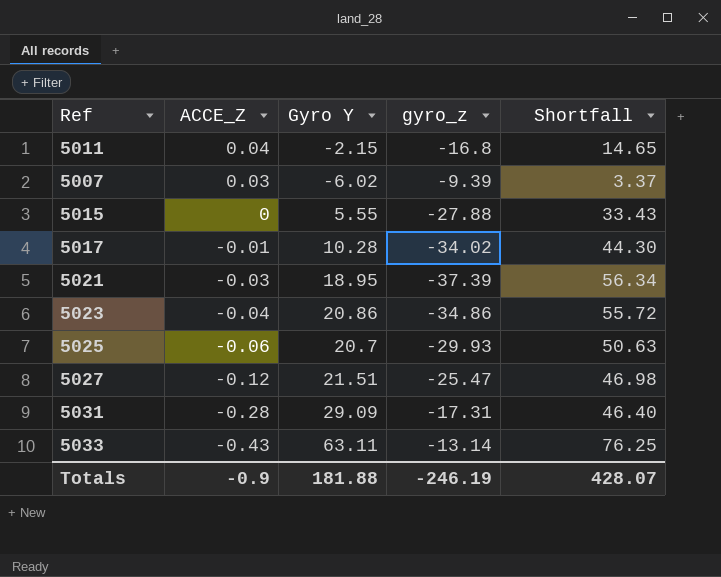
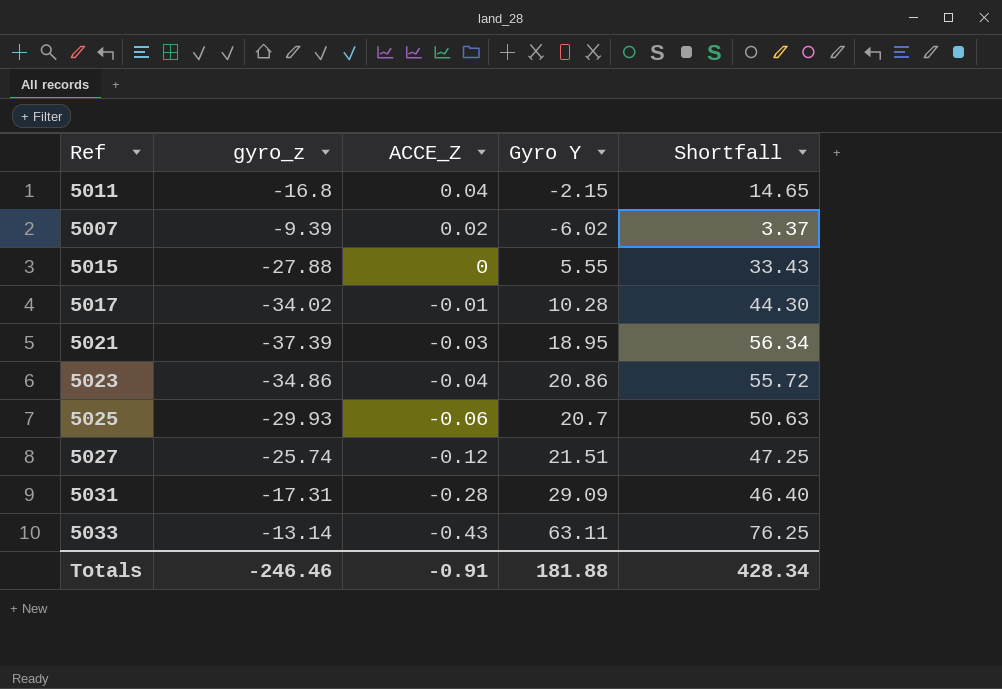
column gyro_z | position: 4 -> 2
5007 | ACCE_Z: 0.03 -> 0.02
5027 | gyro_z: -25.47 -> -25.74
5027 | Shortfall: 46.98 -> 47.25
Totals | gyro_z: -246.19 -> -246.46
Totals | ACCE_Z: -0.9 -> -0.91
Totals | Shortfall: 428.07 -> 428.34

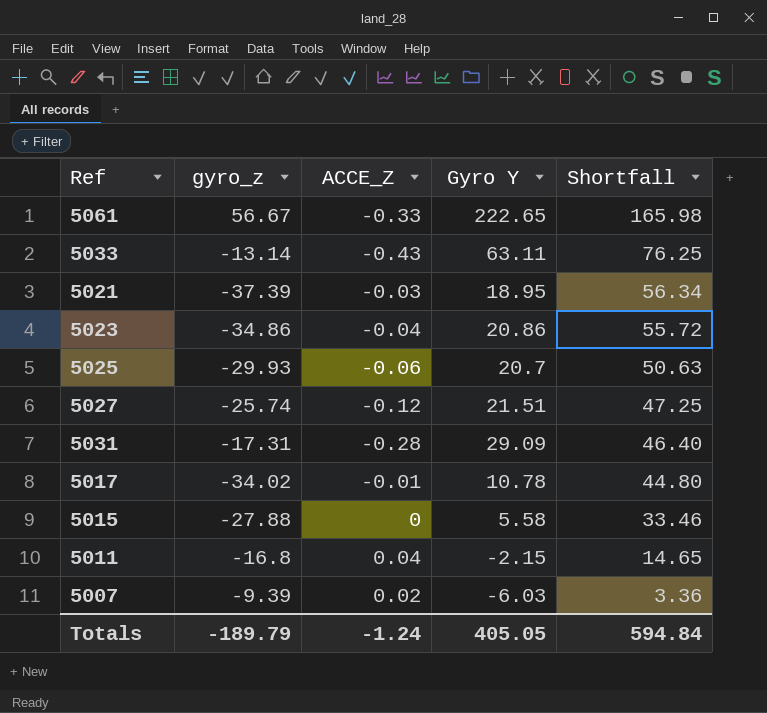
row order: ACCE_Z descending -> Shortfall descending
row 5061: none -> 56.67 | -0.33 | 222.65 | 165.98
5017 | Gyro Y: 10.28 -> 10.78
5017 | Shortfall: 44.30 -> 44.80
5015 | Gyro Y: 5.55 -> 5.58
5015 | Shortfall: 33.43 -> 33.46
5007 | Gyro Y: -6.02 -> -6.03
5007 | Shortfall: 3.37 -> 3.36
Totals | gyro_z: -246.46 -> -189.79
Totals | ACCE_Z: -0.91 -> -1.24
Totals | Gyro Y: 181.88 -> 405.05
Totals | Shortfall: 428.34 -> 594.84

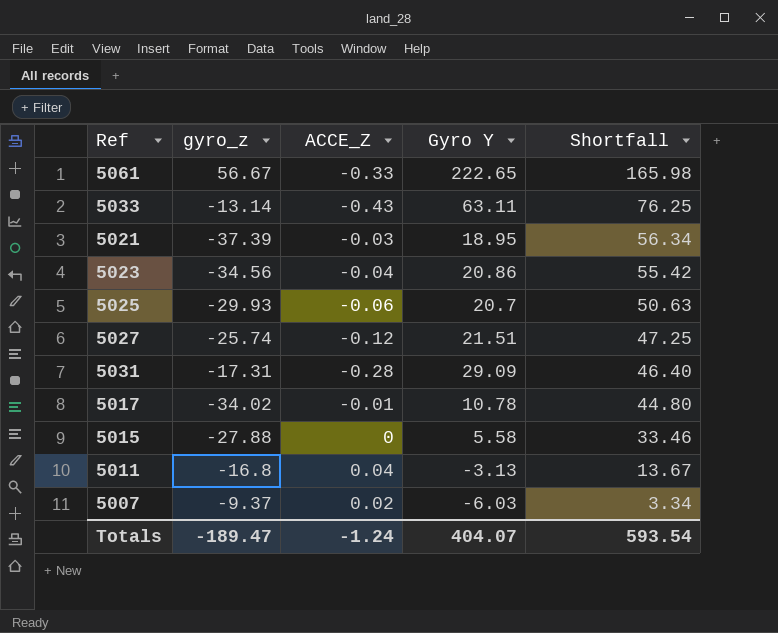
5023 | gyro_z: -34.86 -> -34.56
5023 | Shortfall: 55.72 -> 55.42
5011 | Gyro Y: -2.15 -> -3.13
5011 | Shortfall: 14.65 -> 13.67
5007 | gyro_z: -9.39 -> -9.37
5007 | Shortfall: 3.36 -> 3.34
Totals | gyro_z: -189.79 -> -189.47
Totals | Gyro Y: 405.05 -> 404.07
Totals | Shortfall: 594.84 -> 593.54

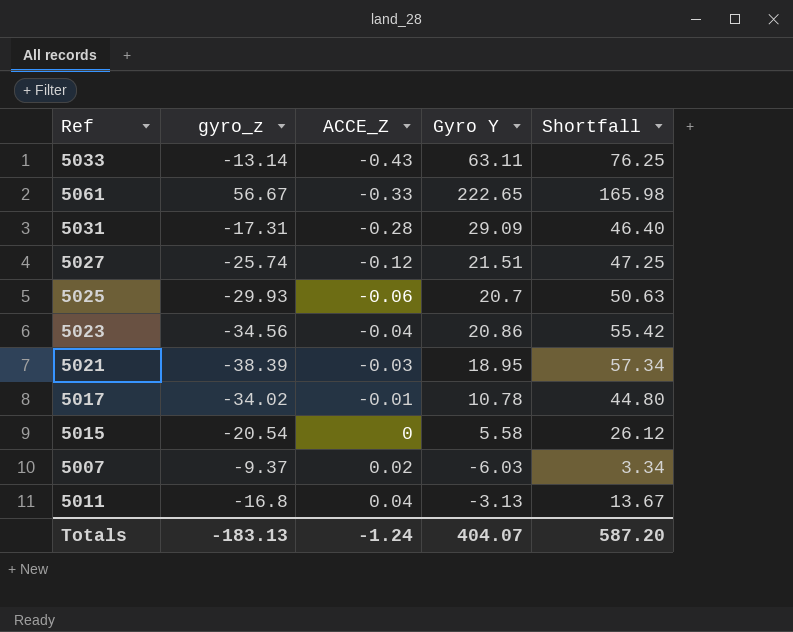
row order: Shortfall descending -> ACCE_Z ascending
5021 | gyro_z: -37.39 -> -38.39
5021 | Shortfall: 56.34 -> 57.34
5015 | gyro_z: -27.88 -> -20.54
5015 | Shortfall: 33.46 -> 26.12
Totals | gyro_z: -189.47 -> -183.13
Totals | Shortfall: 593.54 -> 587.20

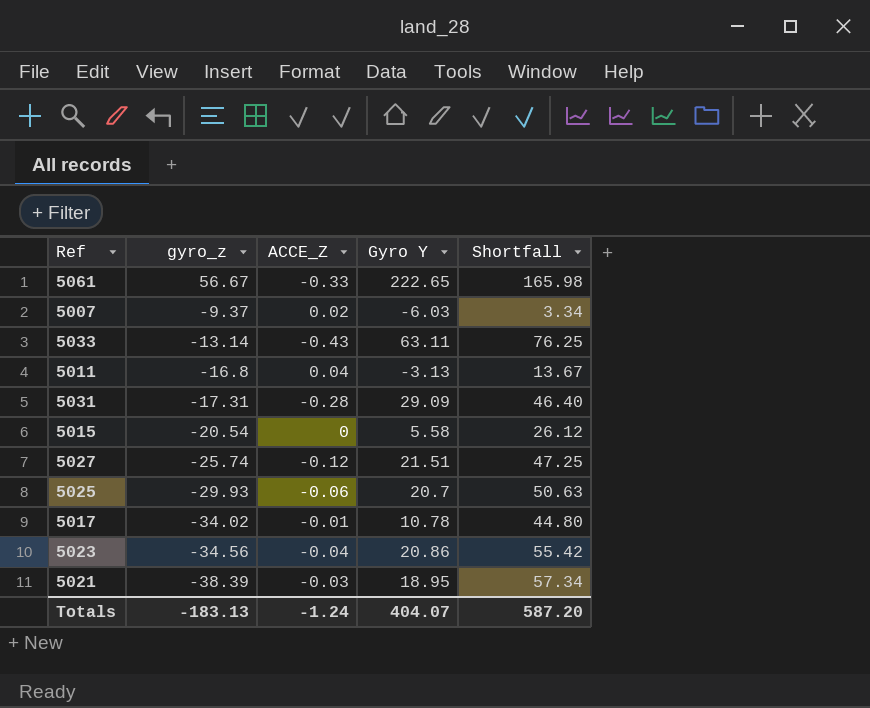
row order: ACCE_Z ascending -> gyro_z descending

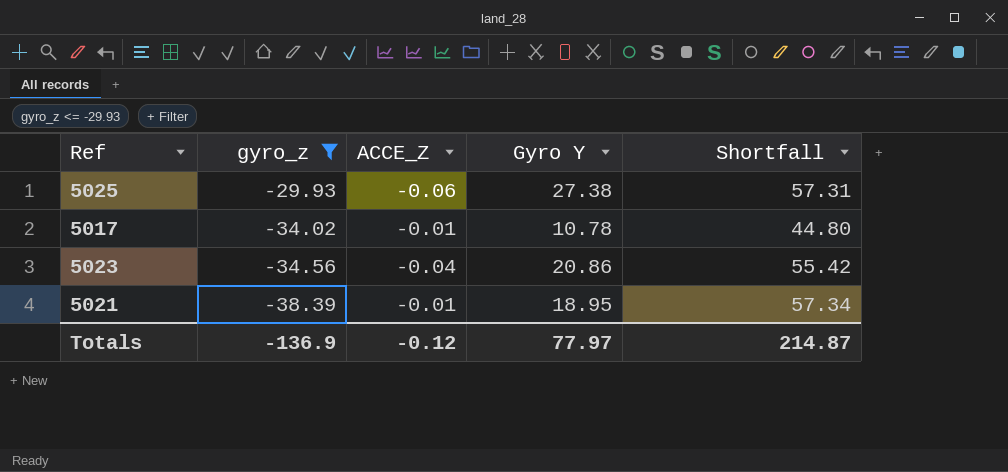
filter: none -> gyro_z <= -29.93
5025 | Gyro Y: 20.7 -> 27.38
5025 | Shortfall: 50.63 -> 57.31
5021 | ACCE_Z: -0.03 -> -0.01
Totals | gyro_z: -183.13 -> -136.9
Totals | ACCE_Z: -1.24 -> -0.12
Totals | Gyro Y: 404.07 -> 77.97
Totals | Shortfall: 587.20 -> 214.87

